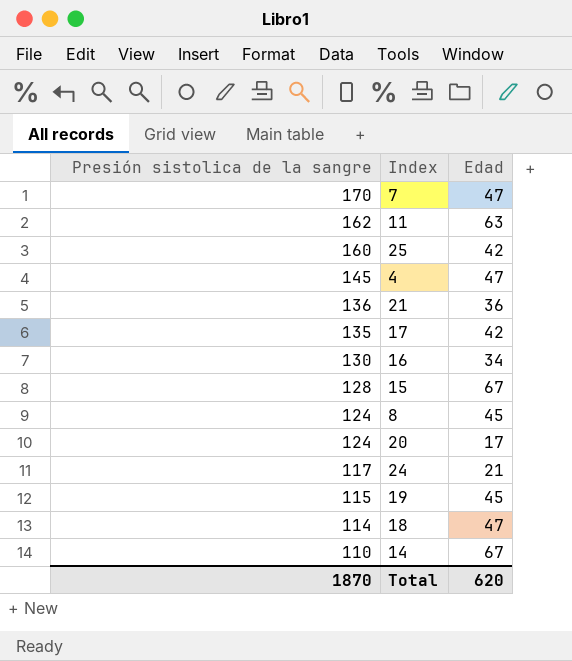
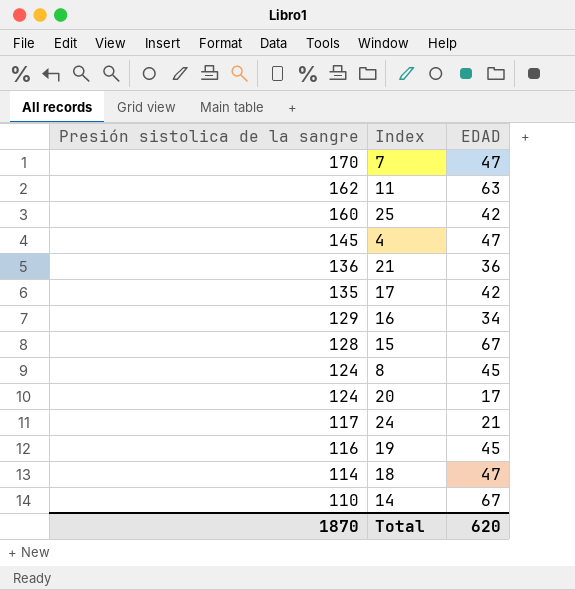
column name: Edad -> EDAD
16 | Presión sistolica de la sangre: 130 -> 129
19 | Presión sistolica de la sangre: 115 -> 116

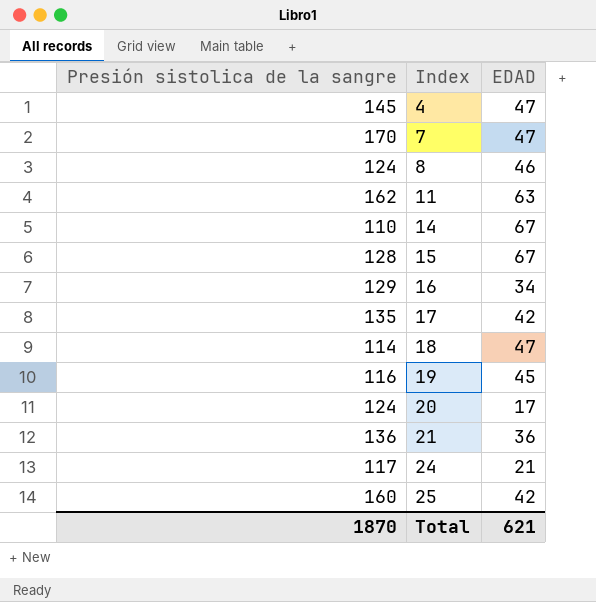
row order: Presión sistolica de la sangre descending -> Index ascending
8 | EDAD: 45 -> 46
Total | EDAD: 620 -> 621

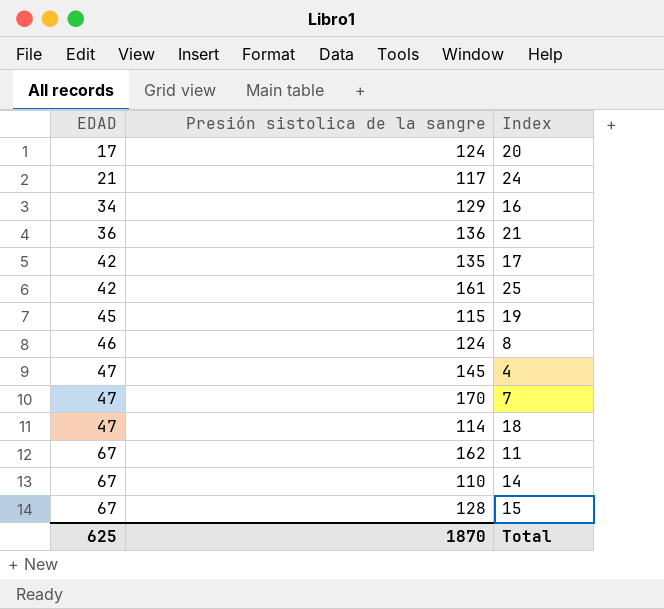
row order: Index ascending -> EDAD ascending
column EDAD | position: 3 -> 1
25 | Presión sistolica de la sangre: 160 -> 161
19 | Presión sistolica de la sangre: 116 -> 115
11 | EDAD: 63 -> 67
Total | EDAD: 621 -> 625

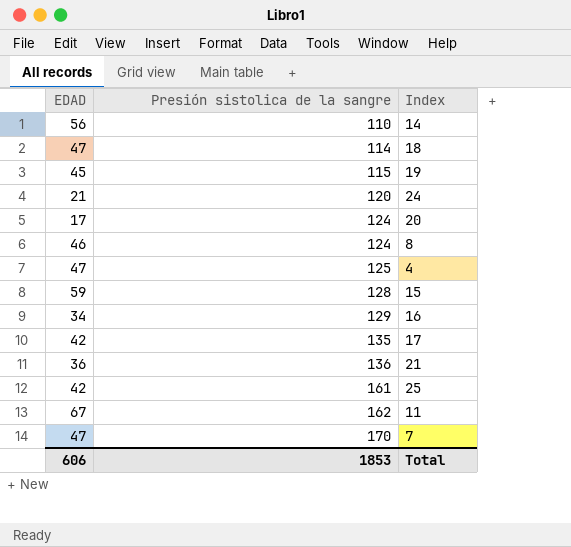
row order: EDAD ascending -> Presión sistolica de la sangre ascending
14 | EDAD: 67 -> 56
24 | Presión sistolica de la sangre: 117 -> 120
4 | Presión sistolica de la sangre: 145 -> 125
15 | EDAD: 67 -> 59
Total | EDAD: 625 -> 606
Total | Presión sistolica de la sangre: 1870 -> 1853

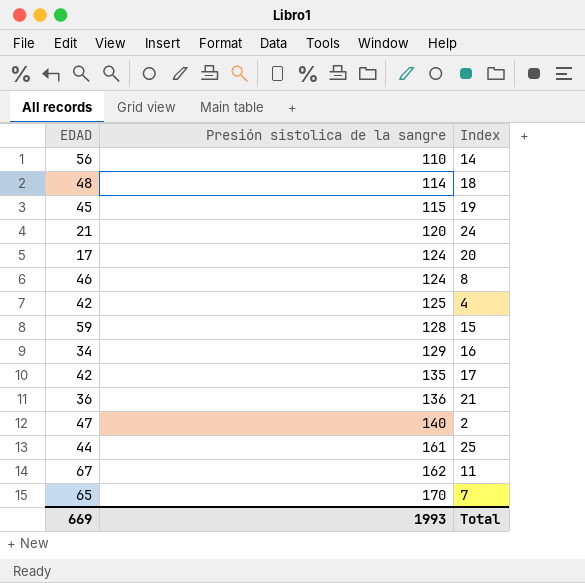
18 | EDAD: 47 -> 48
4 | EDAD: 47 -> 42
row 2: none -> 47 | 140
25 | EDAD: 42 -> 44
7 | EDAD: 47 -> 65
Total | EDAD: 606 -> 669
Total | Presión sistolica de la sangre: 1853 -> 1993

